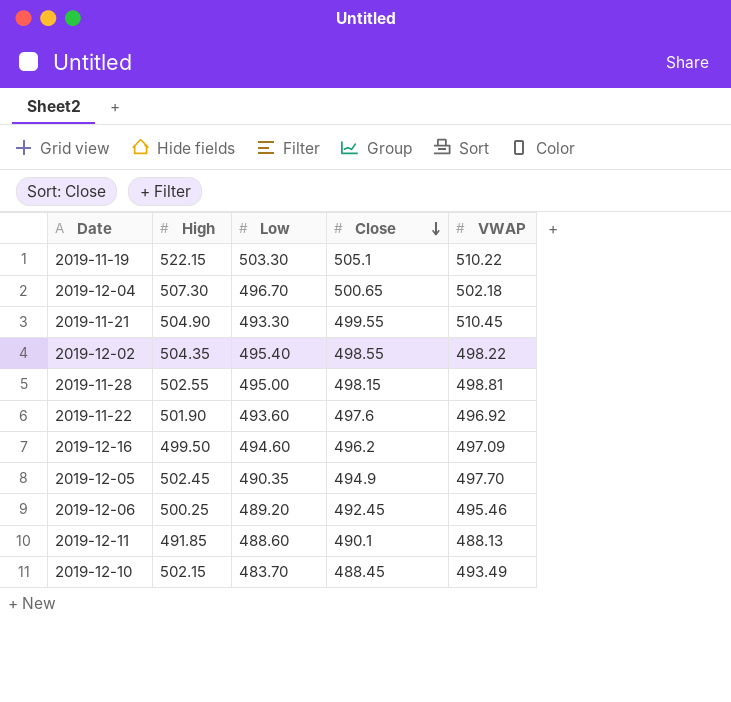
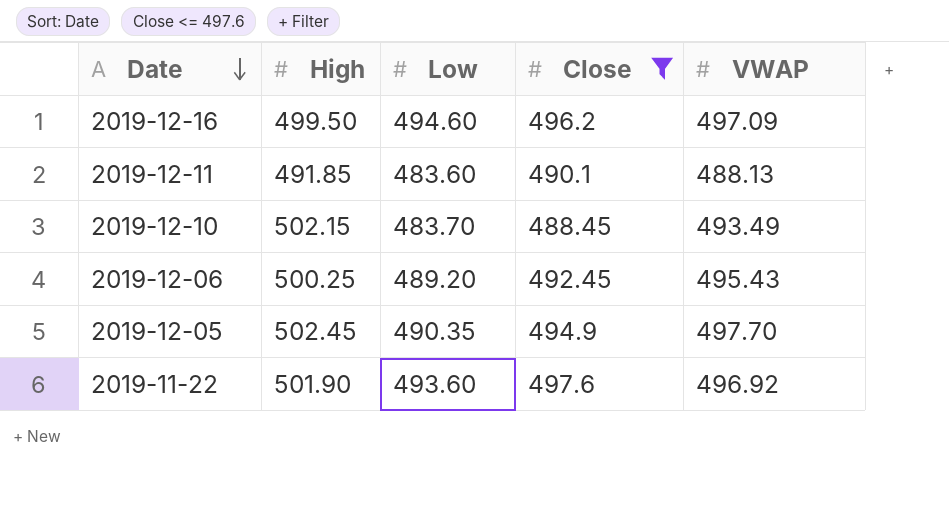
filter: none -> Close <= 497.6
row order: Close descending -> Date descending
2019-12-11 | Low: 488.60 -> 483.60
2019-12-06 | VWAP: 495.46 -> 495.43

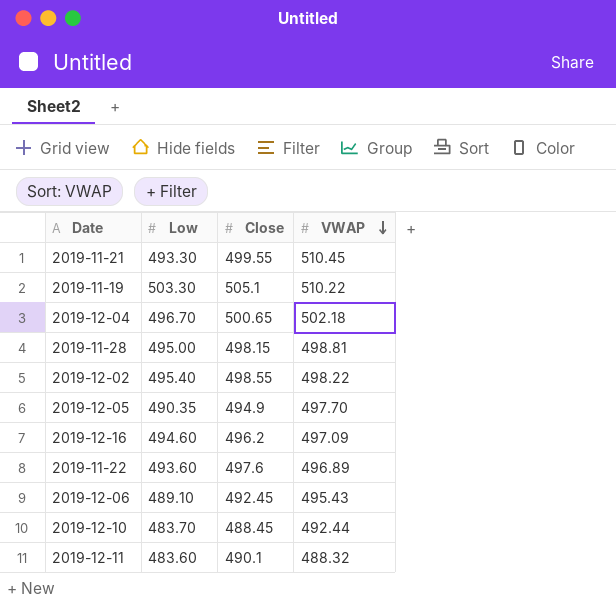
filter: Close <= 497.6 -> none
row order: Date descending -> VWAP descending
column High | position: 2 -> none
2019-11-22 | VWAP: 496.92 -> 496.89
2019-12-06 | Low: 489.20 -> 489.10
2019-12-10 | VWAP: 493.49 -> 492.44
2019-12-11 | VWAP: 488.13 -> 488.32

